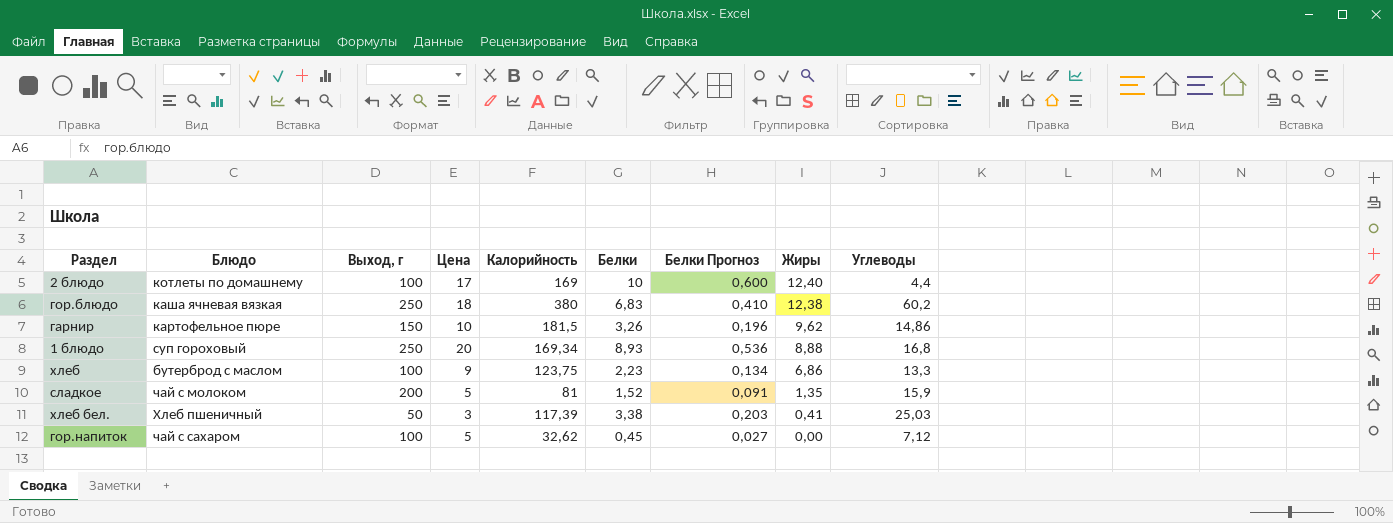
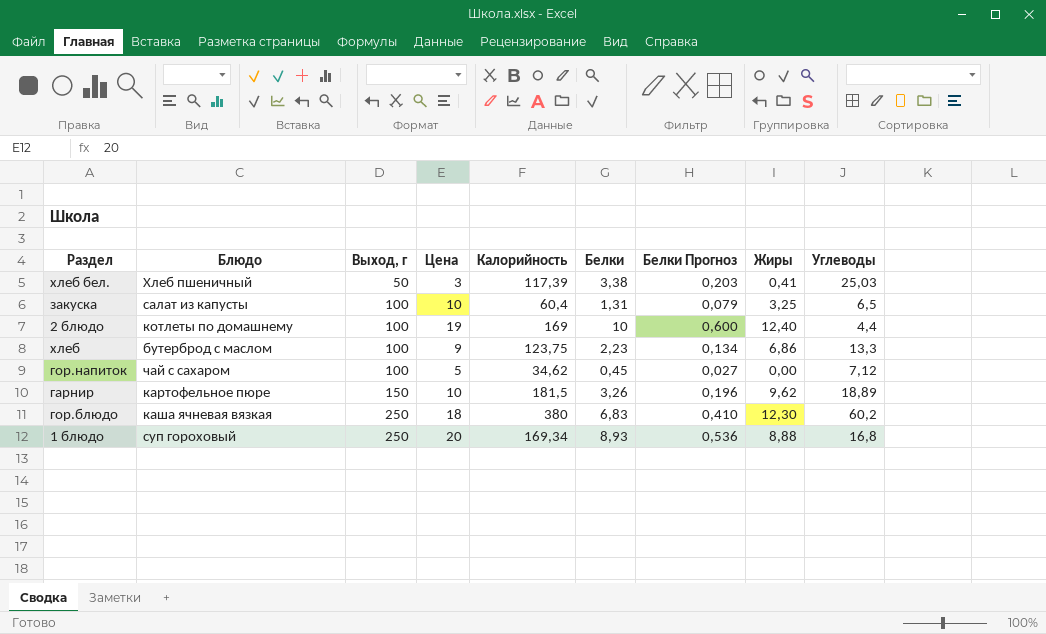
row order: Жиры descending -> Выход, г ascending
row сладкое: чай с молоком | 200 | 5 | 81 | 1,52 | 0,091 | 1,35 | 15,9 -> none
row закуска: none -> салат из капусты | 100 | 10 | 60,4 | 1,31 | 0,079 | 3,25 | 6,5
2 блюдо | Цена: 17 -> 19
гор.напиток | Калорийность: 32,62 -> 34,62
гарнир | Углеводы: 14,86 -> 18,89
гор.блюдо | Жиры: 12,38 -> 12,30

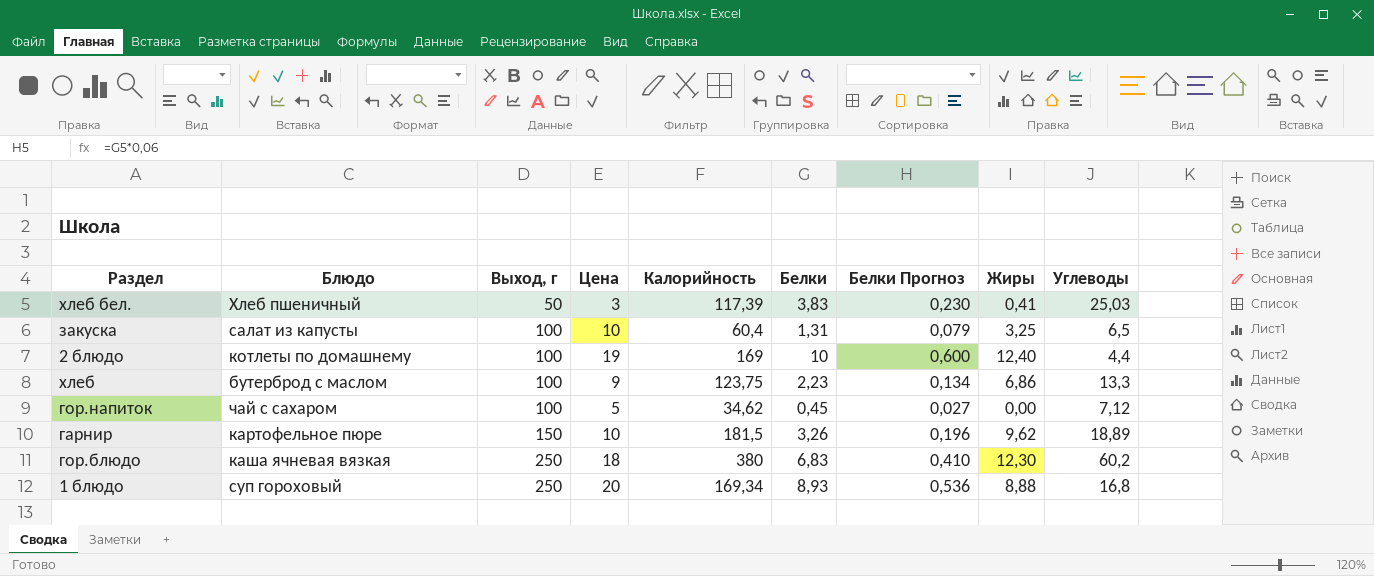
хлеб бел. | Белки: 3,38 -> 3,83
хлеб бел. | Белки Прогноз: 0,203 -> 0,230

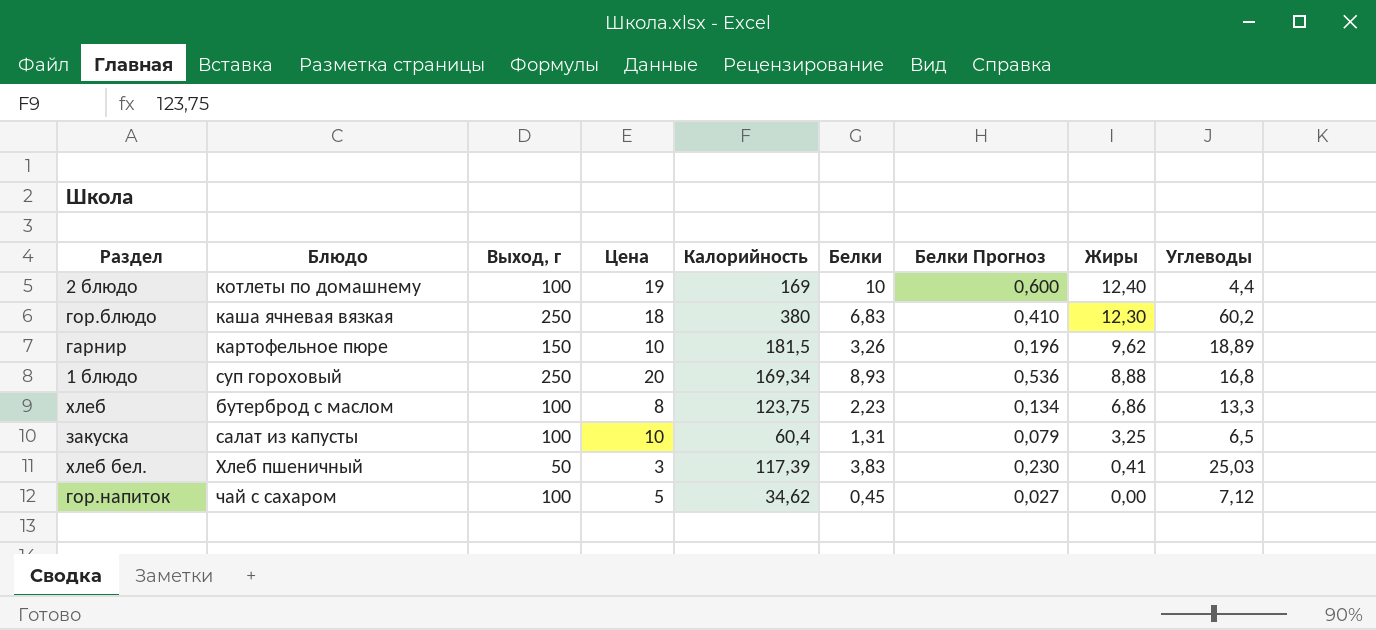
row order: Выход, г ascending -> Жиры descending
хлеб | Цена: 9 -> 8

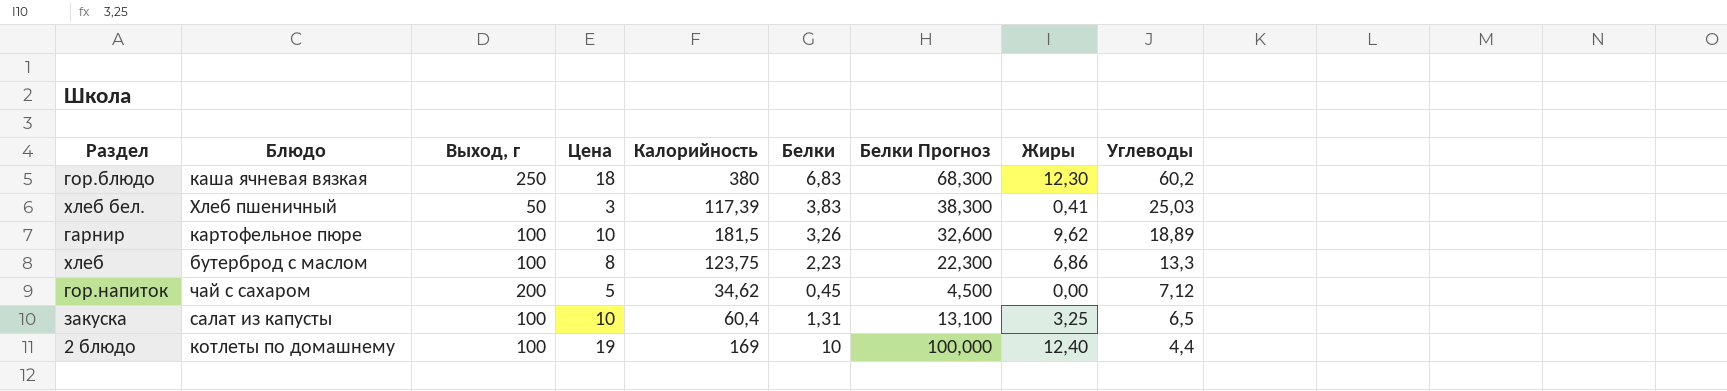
row order: Жиры descending -> Углеводы descending
column Белки Прогноз | formula: [Белки] * 0,06 -> [Белки] * 10
row 1 блюдо: суп гороховый | 250 | 20 | 169,34 | 8,93 | 0,536 | 8,88 | 16,8 -> none
гарнир | Выход, г: 150 -> 100
гор.напиток | Выход, г: 100 -> 200

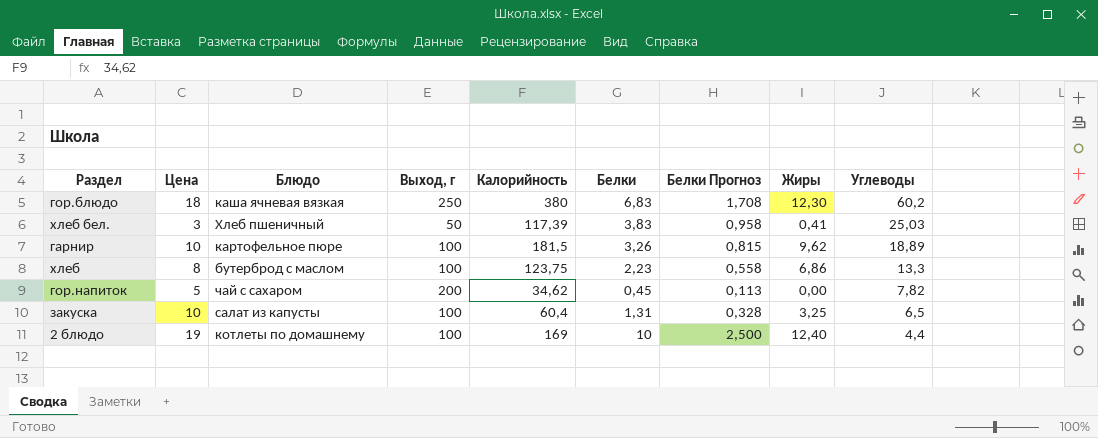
column Цена | position: 4 -> 2
column Белки Прогноз | formula: [Белки] * 10 -> [Белки] * 0,25
гор.напиток | Углеводы: 7,12 -> 7,82

